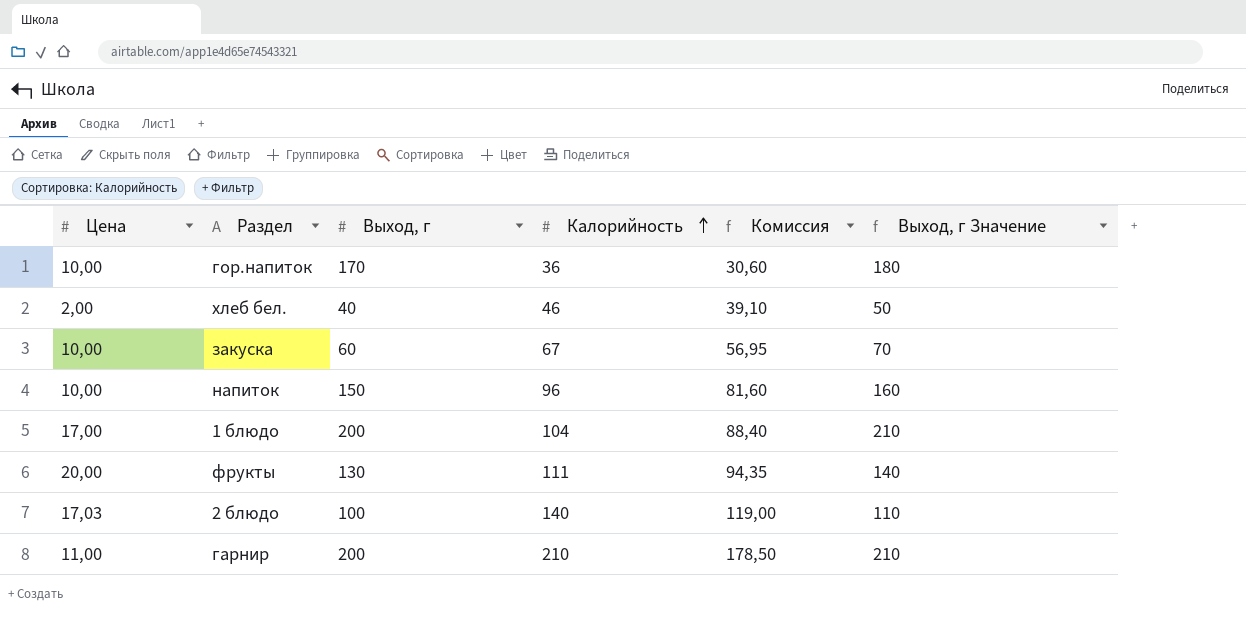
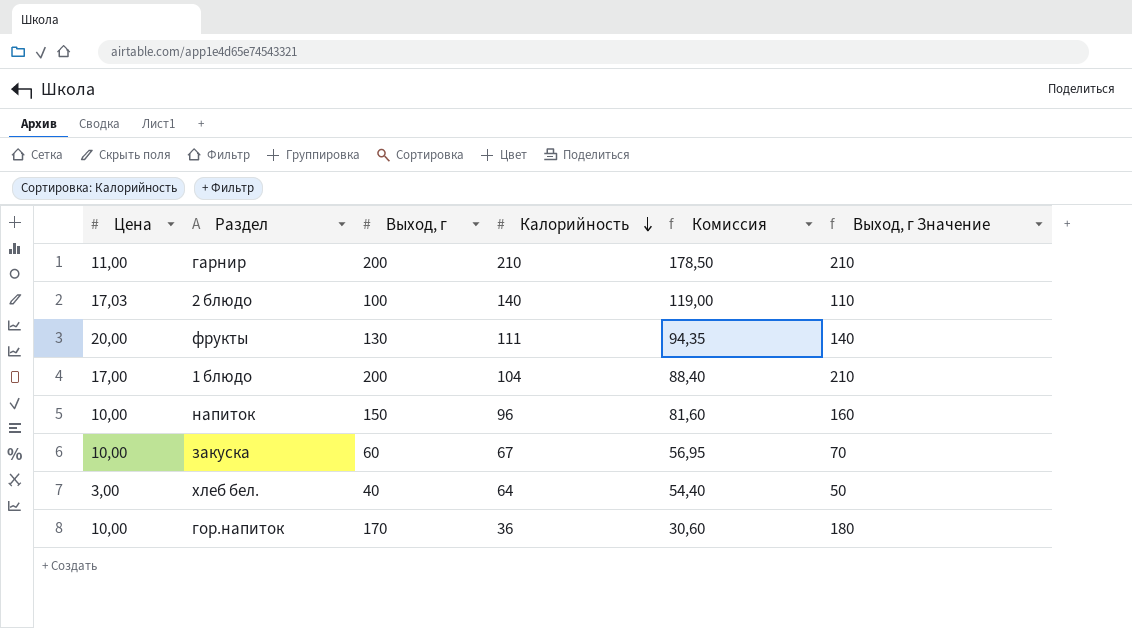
row order: Калорийность ascending -> Калорийность descending
хлеб бел. | Цена: 2,00 -> 3,00
хлеб бел. | Калорийность: 46 -> 64
хлеб бел. | Комиссия: 39,10 -> 54,40

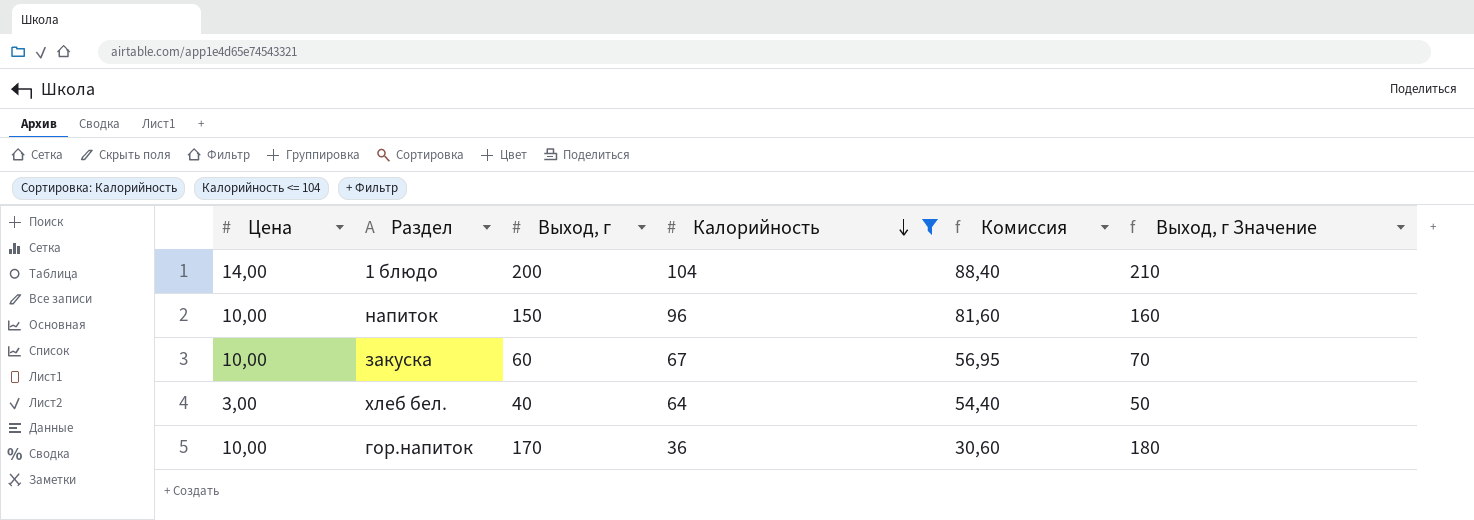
filter: none -> Калорийность <= 104
1 блюдо | Цена: 17,00 -> 14,00

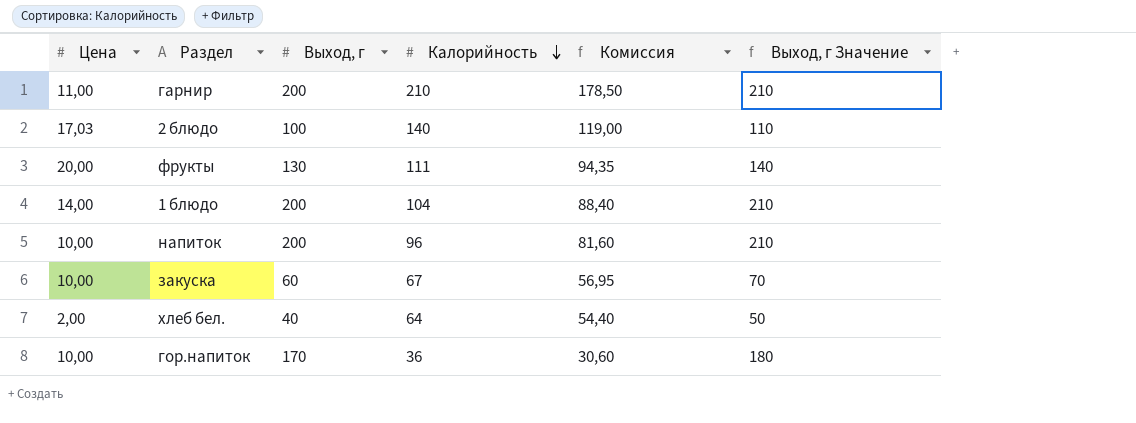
filter: Калорийность <= 104 -> none
напиток | Выход, г: 150 -> 200
напиток | Выход, г Значение: 160 -> 210
хлеб бел. | Цена: 3,00 -> 2,00

